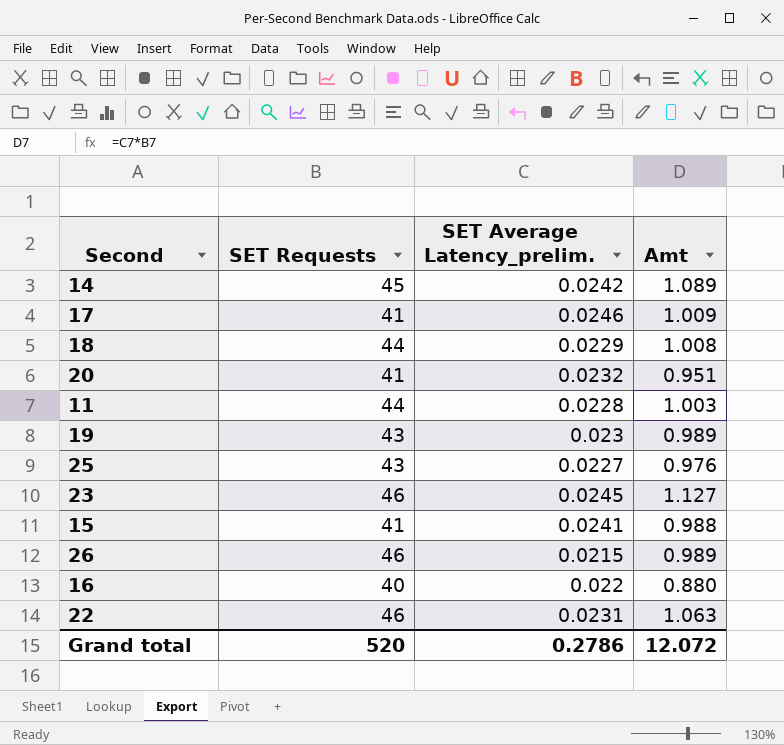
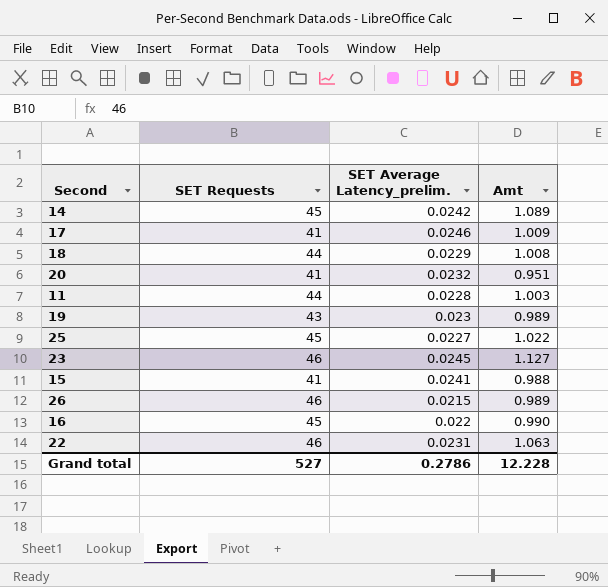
25 | SET Requests: 43 -> 45
25 | Amt: 0.976 -> 1.022
16 | SET Requests: 40 -> 45
16 | Amt: 0.880 -> 0.990
Grand total | SET Requests: 520 -> 527
Grand total | Amt: 12.072 -> 12.228

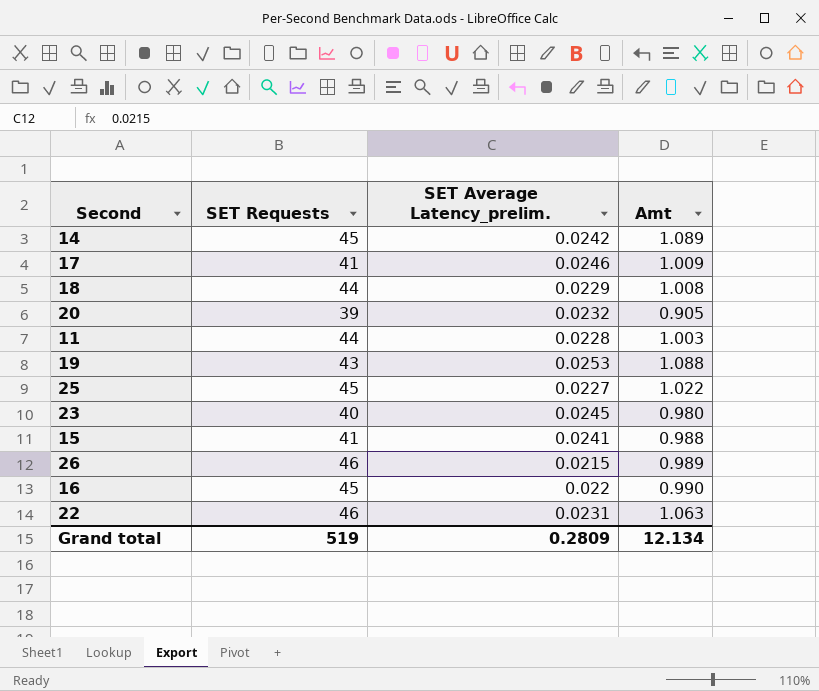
20 | SET Requests: 41 -> 39
20 | Amt: 0.951 -> 0.905
19 | SET Average Latency_prelim.: 0.023 -> 0.0253
19 | Amt: 0.989 -> 1.088
23 | SET Requests: 46 -> 40
23 | Amt: 1.127 -> 0.980
Grand total | SET Requests: 527 -> 519
Grand total | SET Average Latency_prelim.: 0.2786 -> 0.2809
Grand total | Amt: 12.228 -> 12.134

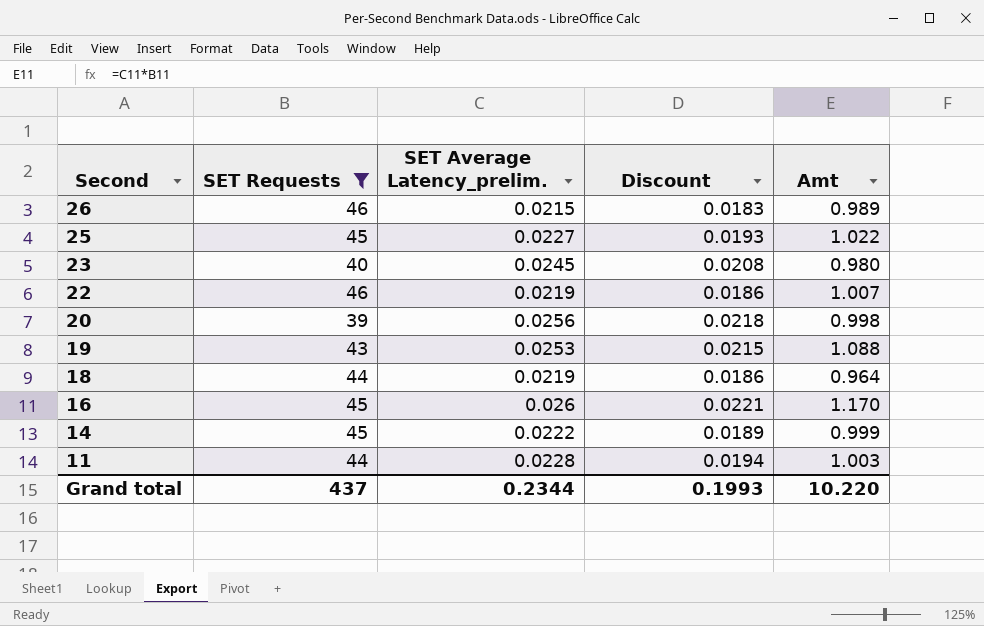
filter: none -> SET Requests != 41
row order: none -> Second descending
column Discount | formula: none -> [SET Average Latency_prelim.] * 0.85
22 | SET Average Latency_prelim.: 0.0231 -> 0.0219
22 | Amt: 1.063 -> 1.007
20 | SET Average Latency_prelim.: 0.0232 -> 0.0256
20 | Amt: 0.905 -> 0.998
18 | SET Average Latency_prelim.: 0.0229 -> 0.0219
18 | Amt: 1.008 -> 0.964
16 | SET Average Latency_prelim.: 0.022 -> 0.026
16 | Amt: 0.990 -> 1.170
14 | SET Average Latency_prelim.: 0.0242 -> 0.0222
14 | Amt: 1.089 -> 0.999
Grand total | SET Requests: 519 -> 437
Grand total | SET Average Latency_prelim.: 0.2809 -> 0.2344
Grand total | Amt: 12.134 -> 10.220

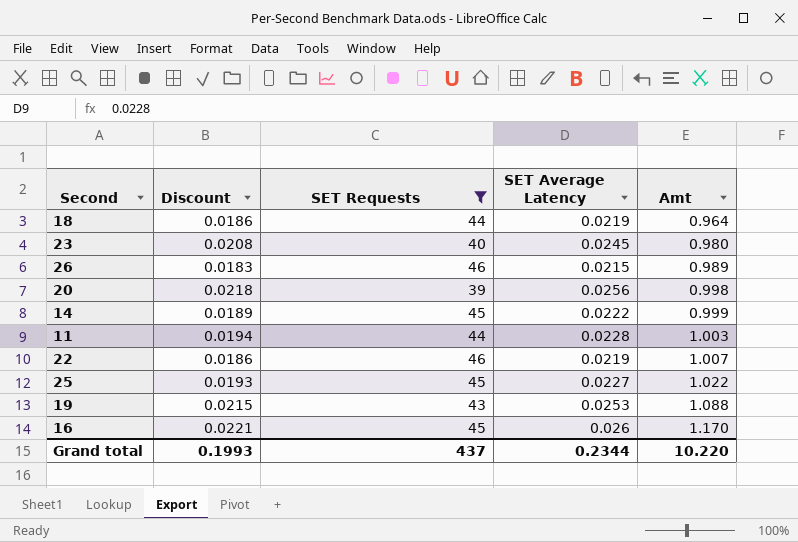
row order: Second descending -> Amt ascending
column Discount | position: 4 -> 2
column name: SET Average Latency_prelim. -> SET Average Latency

